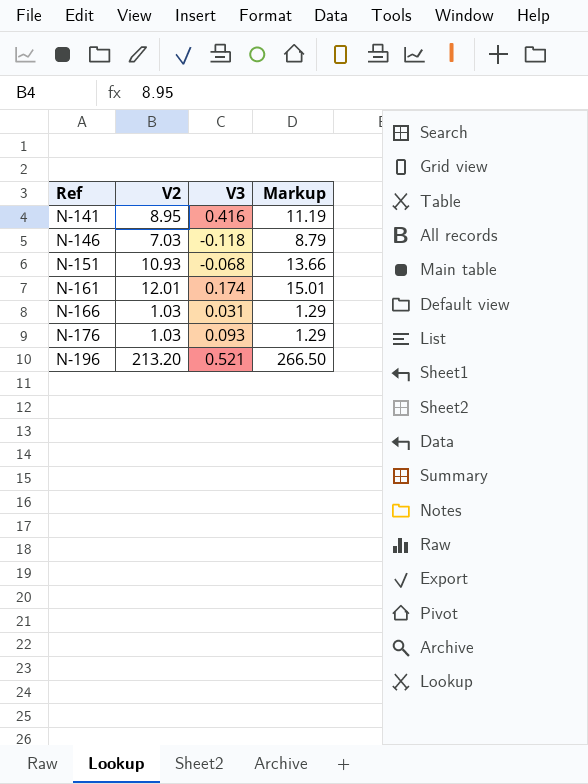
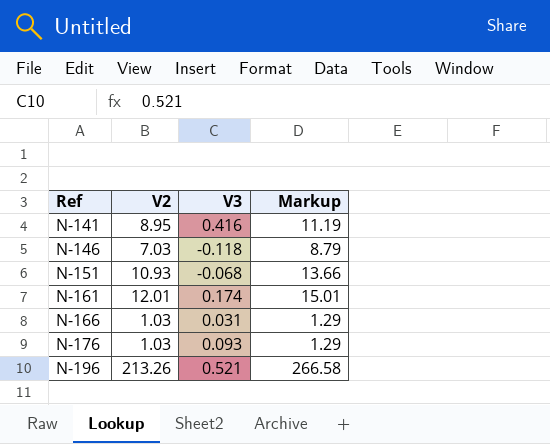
N-196 | V2: 213.20 -> 213.26
N-196 | Markup: 266.50 -> 266.58

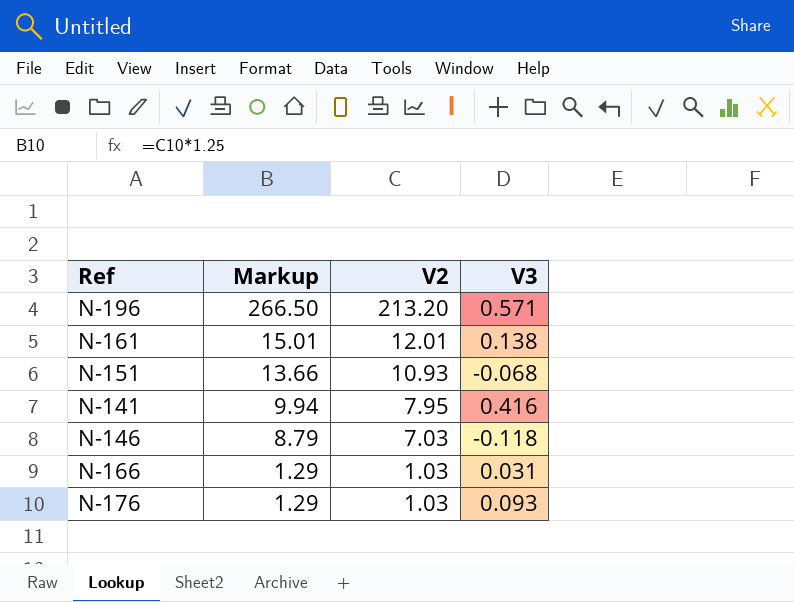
row order: Ref ascending -> Markup descending
column Markup | position: 4 -> 2
N-196 | Markup: 266.58 -> 266.50
N-196 | V2: 213.26 -> 213.20
N-196 | V3: 0.521 -> 0.571
N-161 | V3: 0.174 -> 0.138
N-141 | Markup: 11.19 -> 9.94
N-141 | V2: 8.95 -> 7.95

